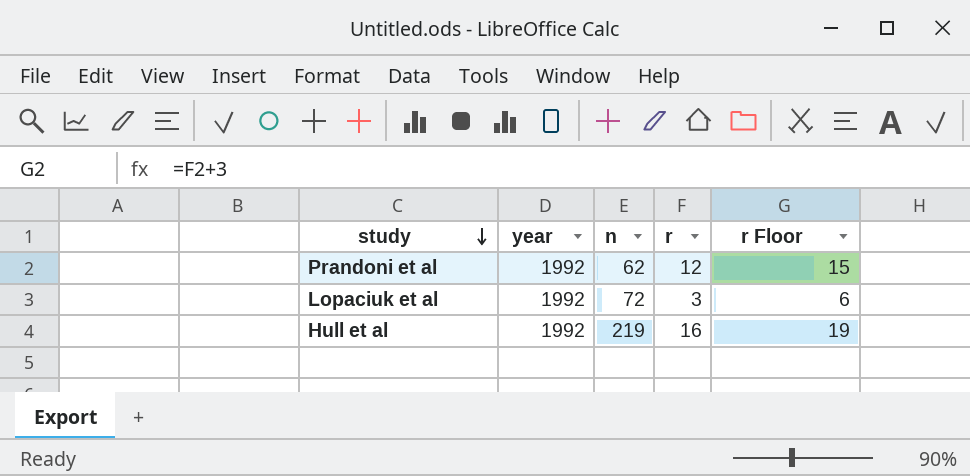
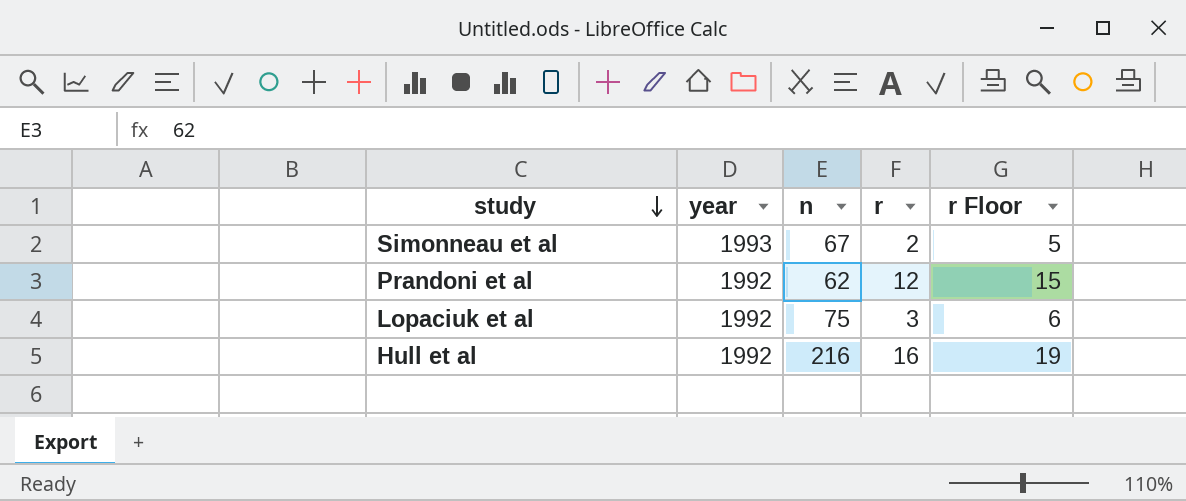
row Simonneau et al: none -> 1993 | 67 | 2 | 5
Lopaciuk et al | n: 72 -> 75
Hull et al | n: 219 -> 216

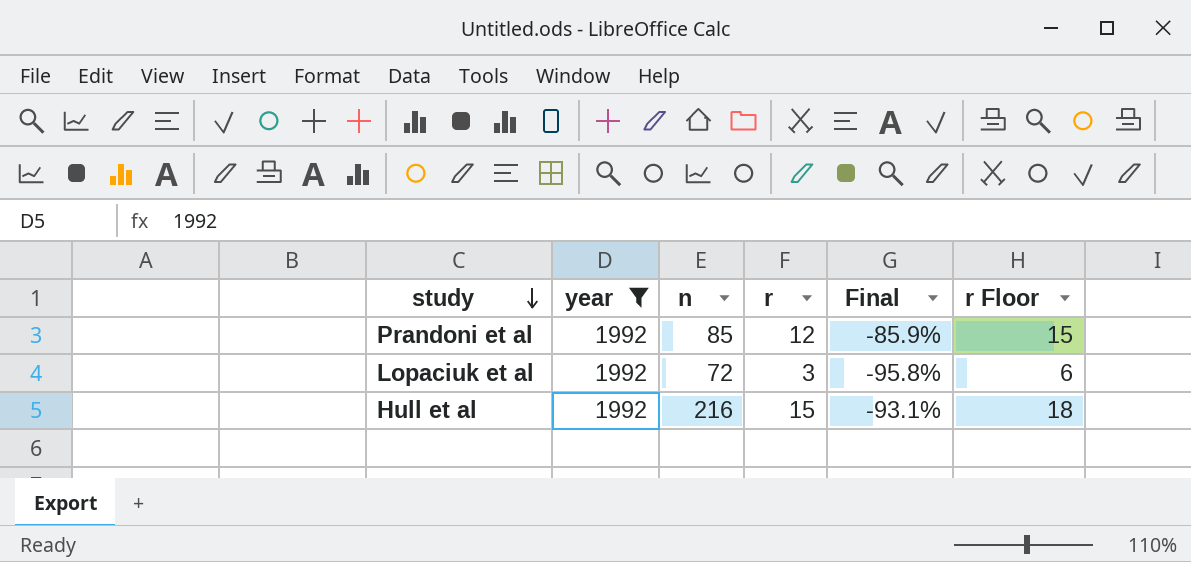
filter: none -> year = 1992
column Final | formula: none -> ([r] - [n]) / [n]
Prandoni et al | n: 62 -> 85
Lopaciuk et al | n: 75 -> 72
Hull et al | r: 16 -> 15
Hull et al | r Floor: 19 -> 18

